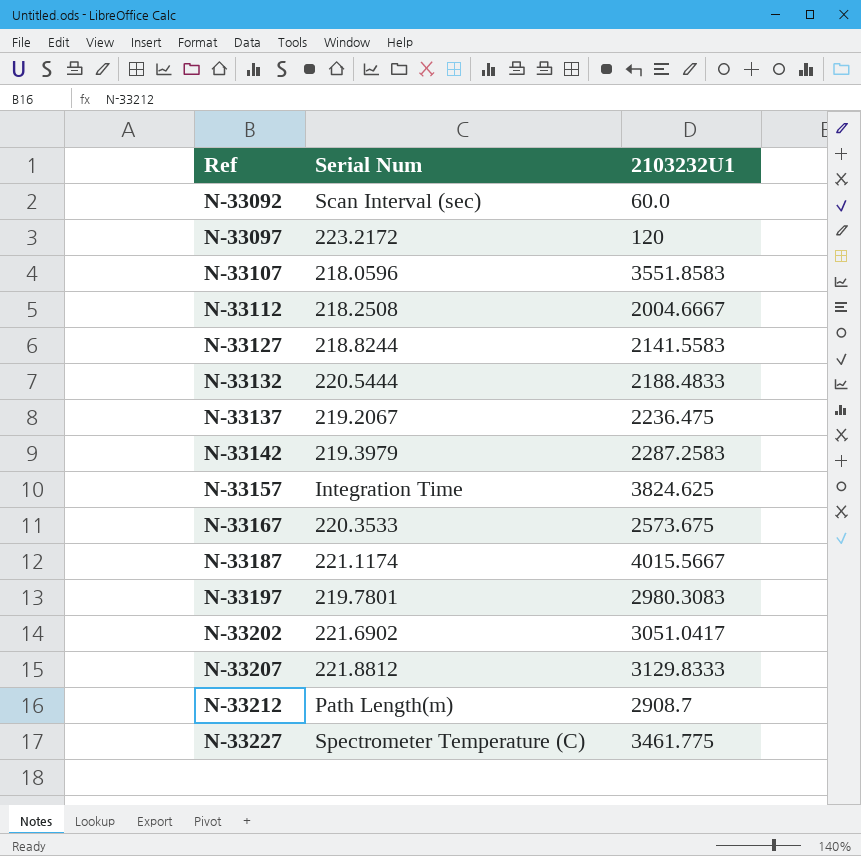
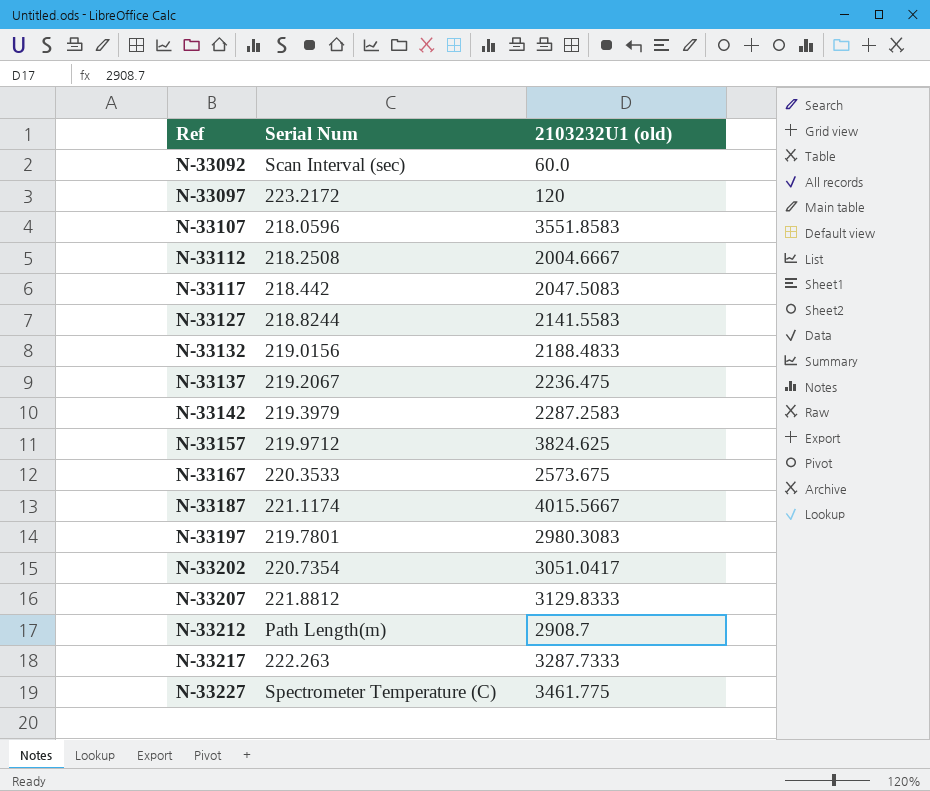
column name: 2103232U1 -> 2103232U1 (old)
row N-33117: none -> 218.442 | 2047.5083
N-33132 | Serial Num: 220.5444 -> 219.0156
N-33157 | Serial Num: Integration Time -> 219.9712
N-33202 | Serial Num: 221.6902 -> 220.7354
row N-33217: none -> 222.263 | 3287.7333

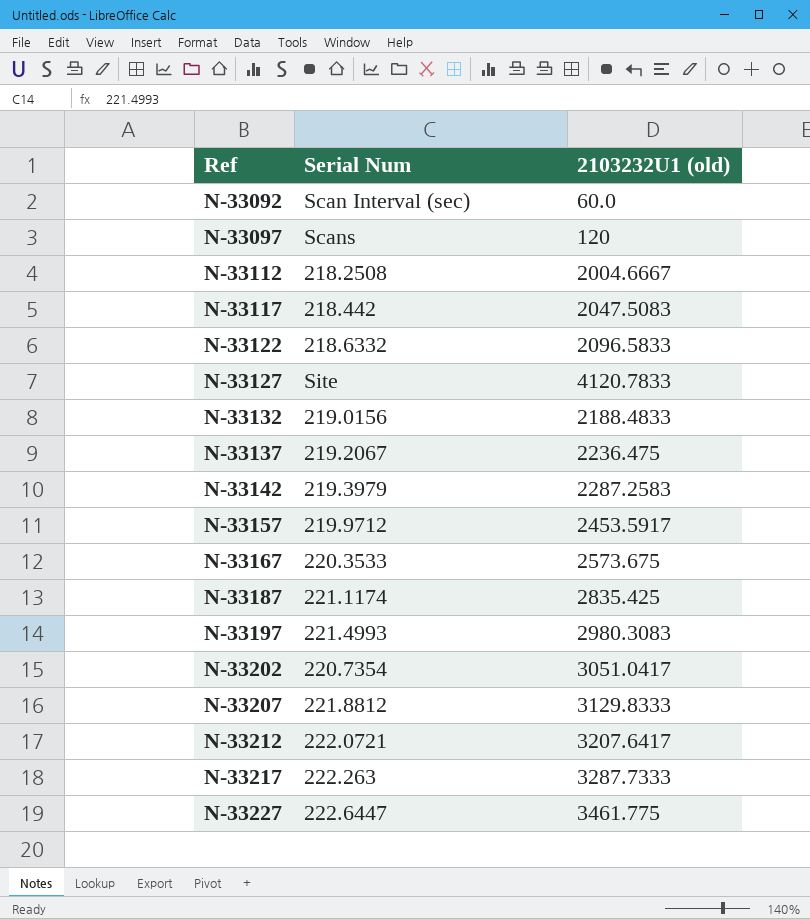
row N-33107: 218.0596 | 3551.8583 -> none
N-33097 | Serial Num: 223.2172 -> Scans
row N-33122: none -> 218.6332 | 2096.5833
N-33127 | Serial Num: 218.8244 -> Site
N-33127 | 2103232U1 (old): 2141.5583 -> 4120.7833
N-33157 | 2103232U1 (old): 3824.625 -> 2453.5917
N-33187 | 2103232U1 (old): 4015.5667 -> 2835.425
N-33197 | Serial Num: 219.7801 -> 221.4993
N-33212 | Serial Num: Path Length(m) -> 222.0721
N-33212 | 2103232U1 (old): 2908.7 -> 3207.6417
N-33227 | Serial Num: Spectrometer Temperature (C) -> 222.6447

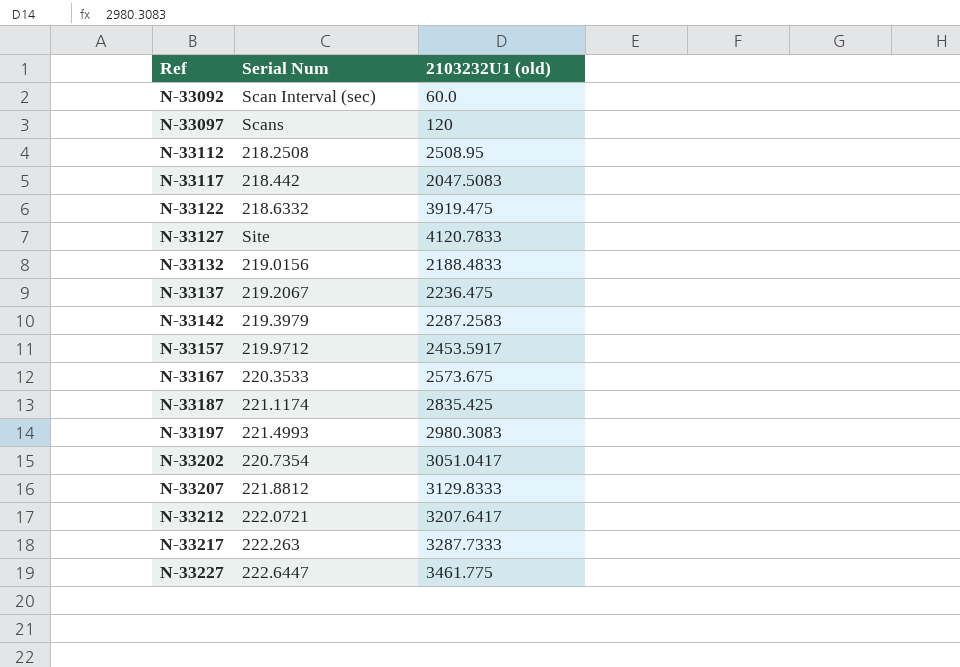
N-33112 | 2103232U1 (old): 2004.6667 -> 2508.95
N-33122 | 2103232U1 (old): 2096.5833 -> 3919.475

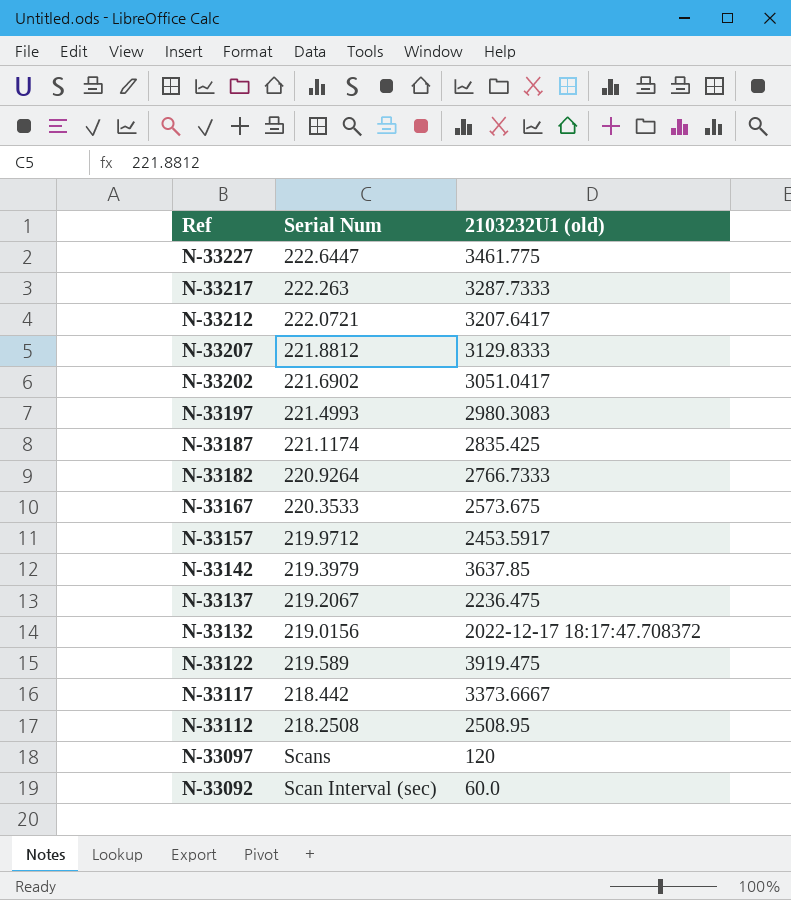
row order: Ref ascending -> Ref descending
row N-33127: Site | 4120.7833 -> none
N-33202 | Serial Num: 220.7354 -> 221.6902
row N-33182: none -> 220.9264 | 2766.7333
N-33142 | 2103232U1 (old): 2287.2583 -> 3637.85
N-33132 | 2103232U1 (old): 2188.4833 -> 2022-12-17 18:17:47.708372
N-33122 | Serial Num: 218.6332 -> 219.589
N-33117 | 2103232U1 (old): 2047.5083 -> 3373.6667

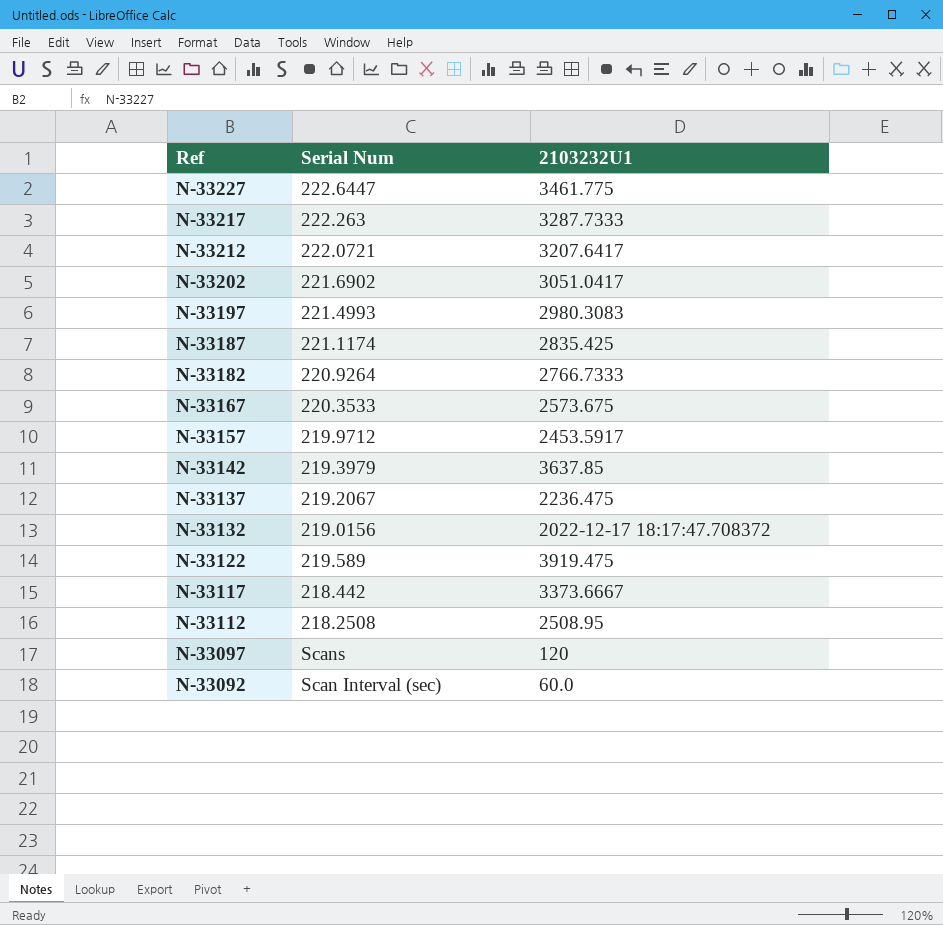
column name: 2103232U1 (old) -> 2103232U1
row N-33207: 221.8812 | 3129.8333 -> none

